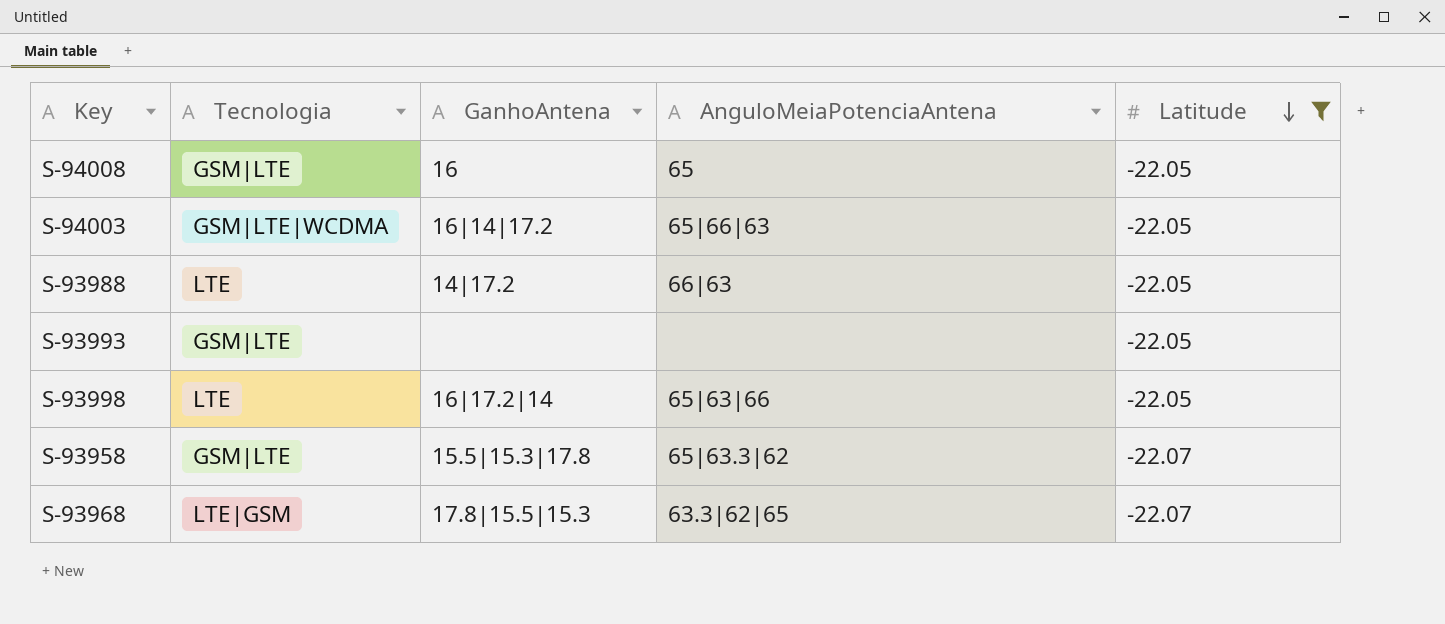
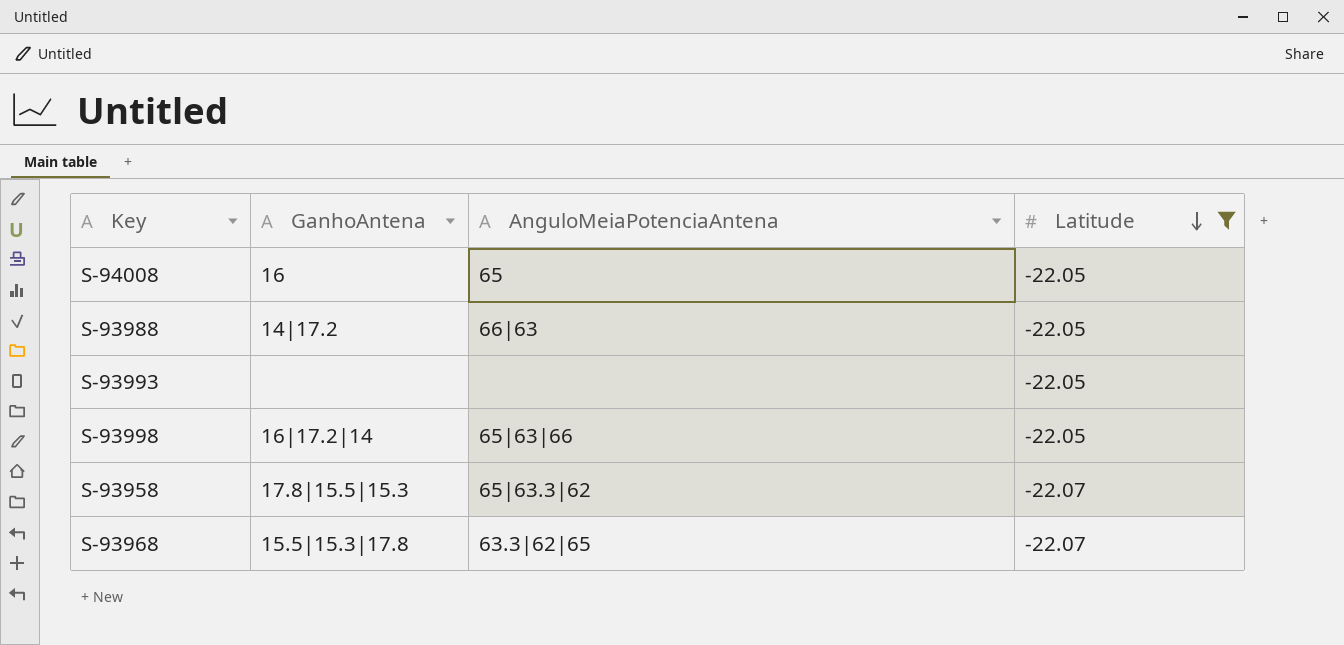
column Tecnologia | position: 2 -> none
row S-94003: GSM|LTE|WCDMA | 16|14|17.2 | 65|66|63 | -22.05 -> none
S-93958 | GanhoAntena: 15.5|15.3|17.8 -> 17.8|15.5|15.3
S-93968 | GanhoAntena: 17.8|15.5|15.3 -> 15.5|15.3|17.8

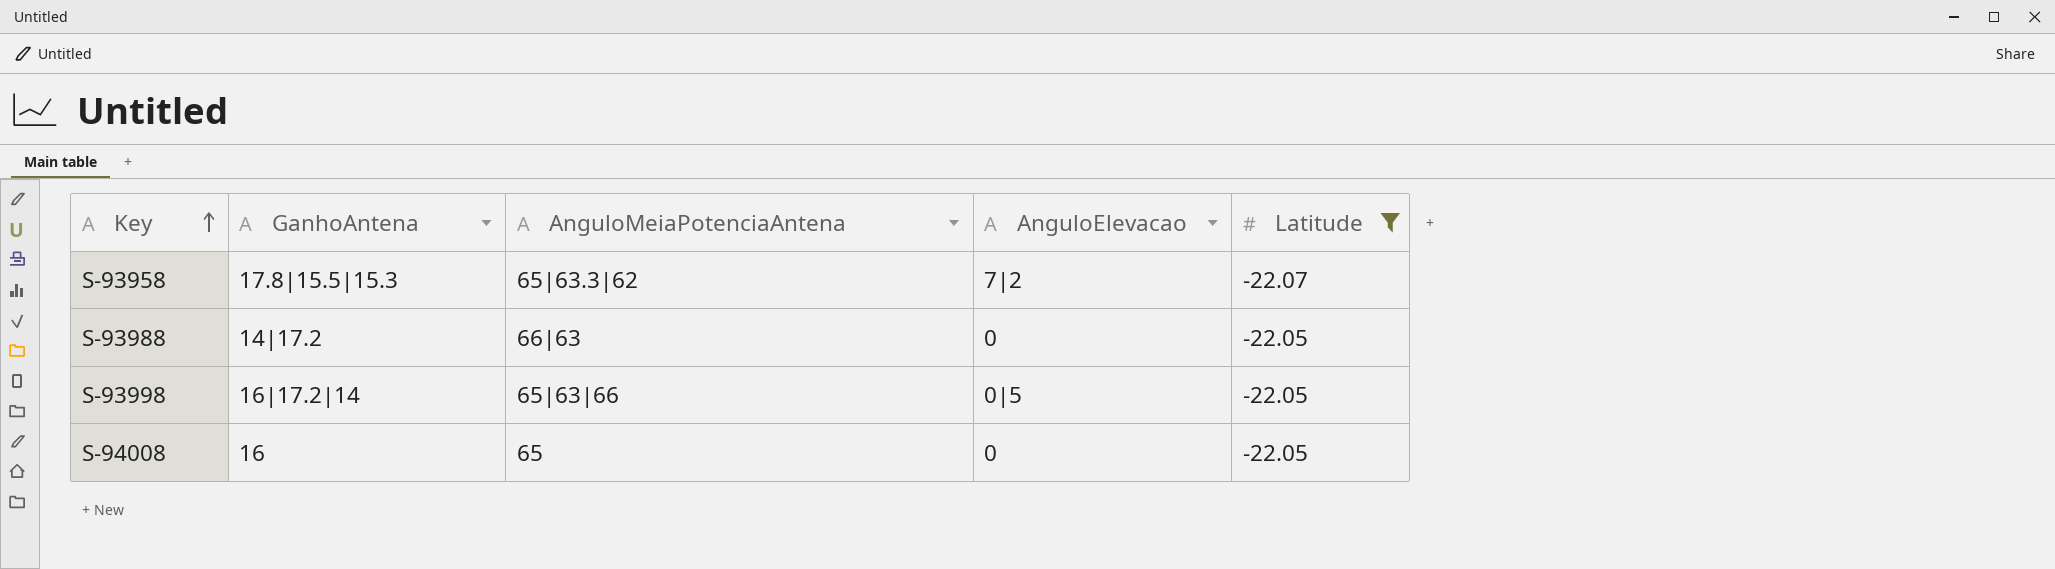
row order: Latitude descending -> Key ascending
column AnguloElevacao | position: none -> 4
row S-93993: none | none | -22.05 -> none
row S-93968: 15.5|15.3|17.8 | 63.3|62|65 | -22.07 -> none

